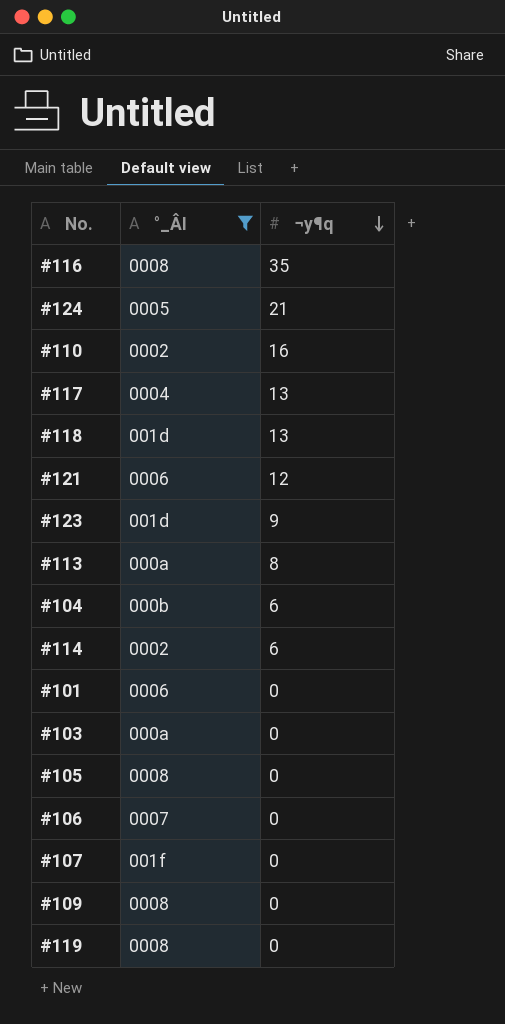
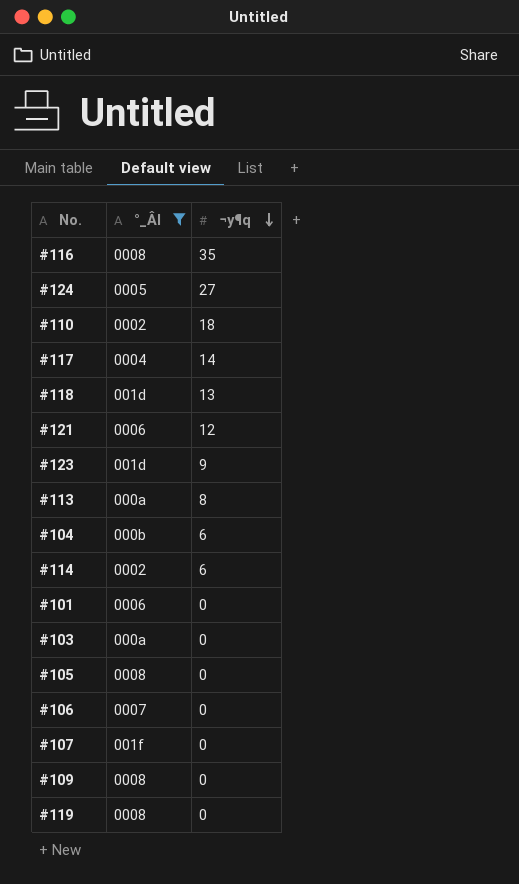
#124 | ¬y¶q: 21 -> 27
#110 | ¬y¶q: 16 -> 18
#117 | ¬y¶q: 13 -> 14

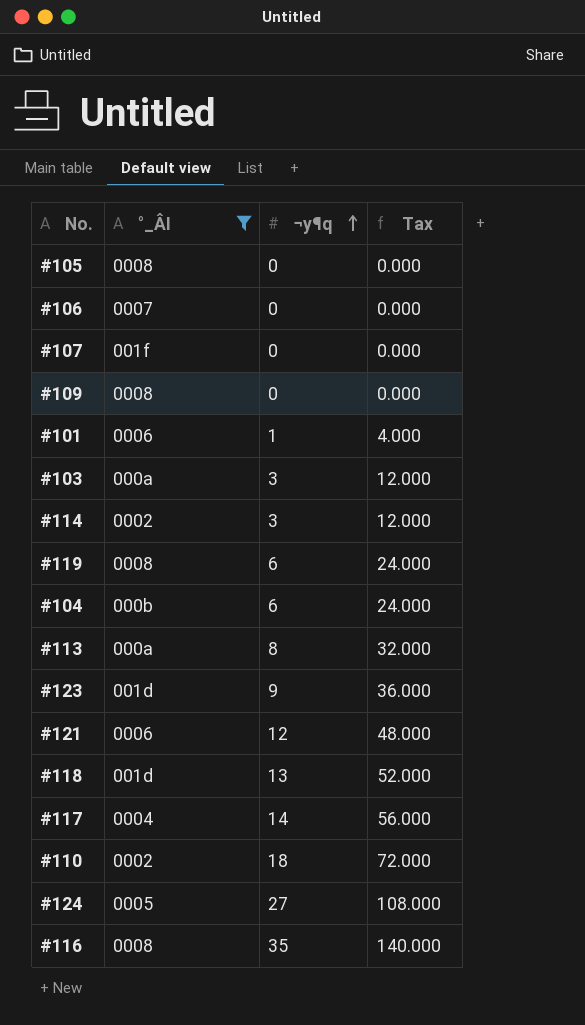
row order: ¬y¶q descending -> ¬y¶q ascending
column Tax | formula: none -> [¬y¶q] * 4
#101 | ¬y¶q: 0 -> 1
#103 | ¬y¶q: 0 -> 3
#114 | ¬y¶q: 6 -> 3
#119 | ¬y¶q: 0 -> 6

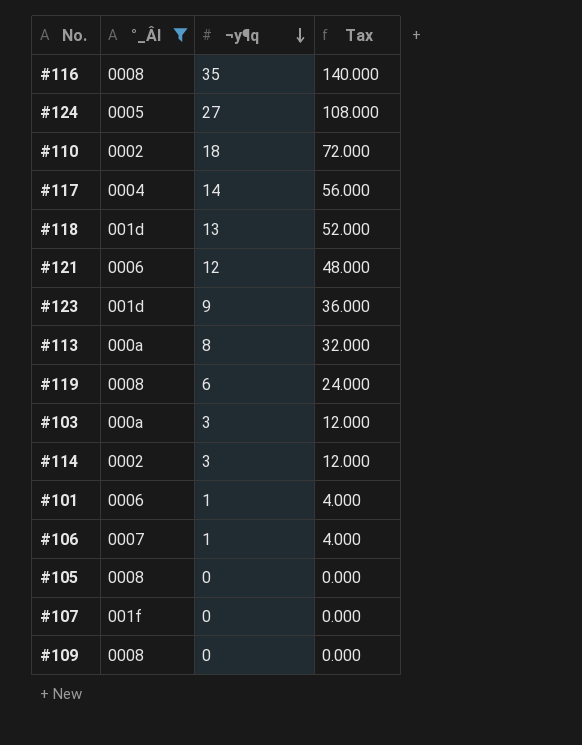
row order: ¬y¶q ascending -> ¬y¶q descending
row #104: 000b | 6 | 24.000 -> none
#106 | ¬y¶q: 0 -> 1
#106 | Tax: 0.000 -> 4.000

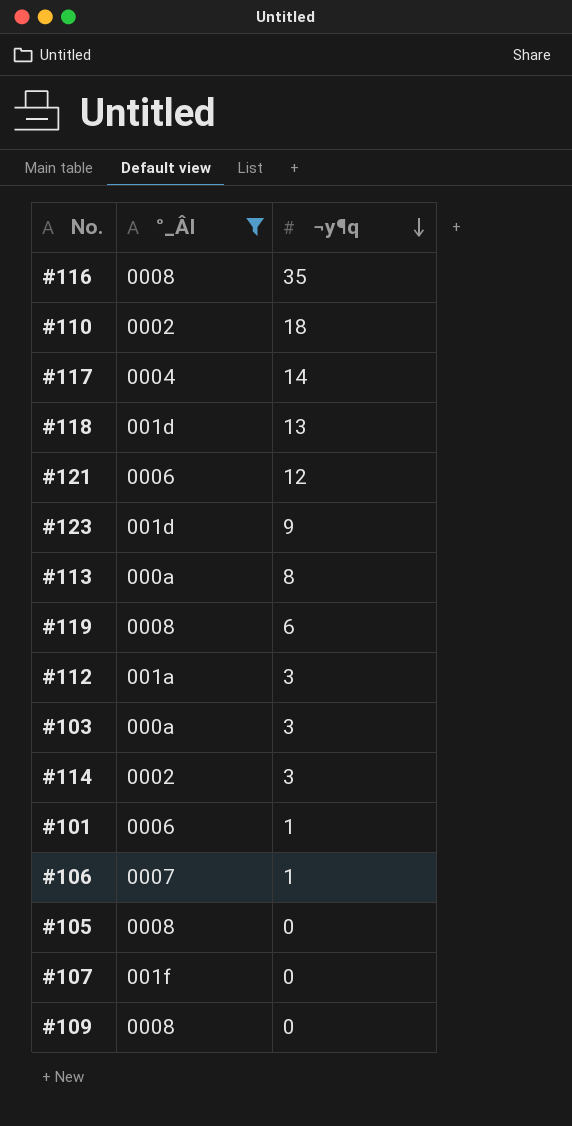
column Tax | formula: [¬y¶q] * 4 -> none
row #124: 0005 | 27 | 108.000 -> none
row #112: none -> 001a | 3

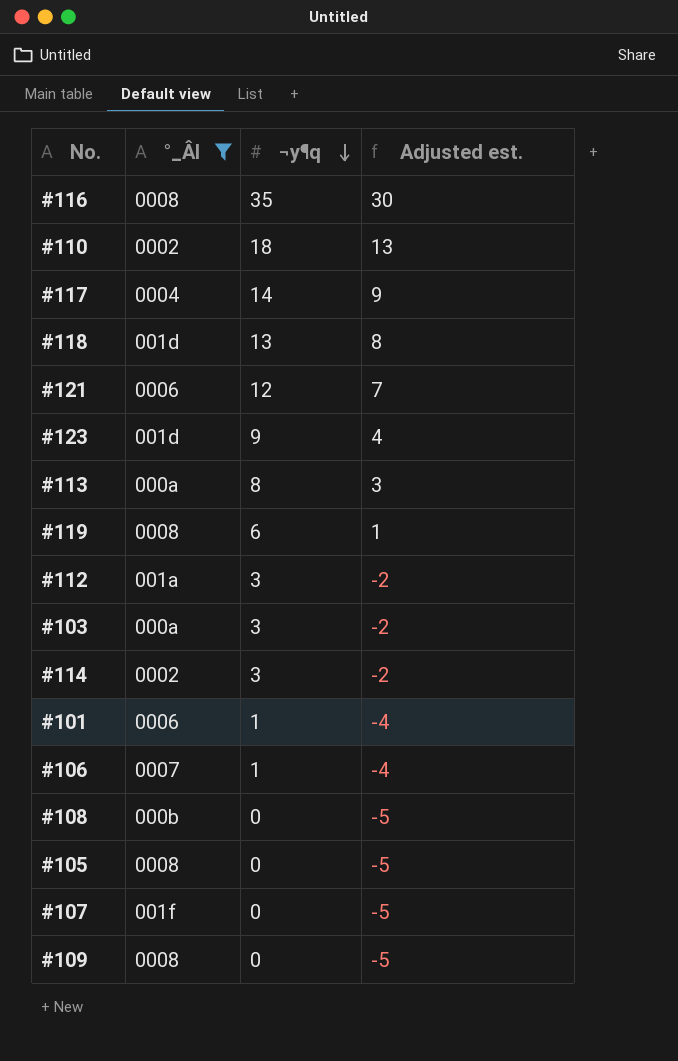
column Adjusted est. | formula: none -> [¬y¶q] - 5
row #108: none -> 000b | 0 | -5

